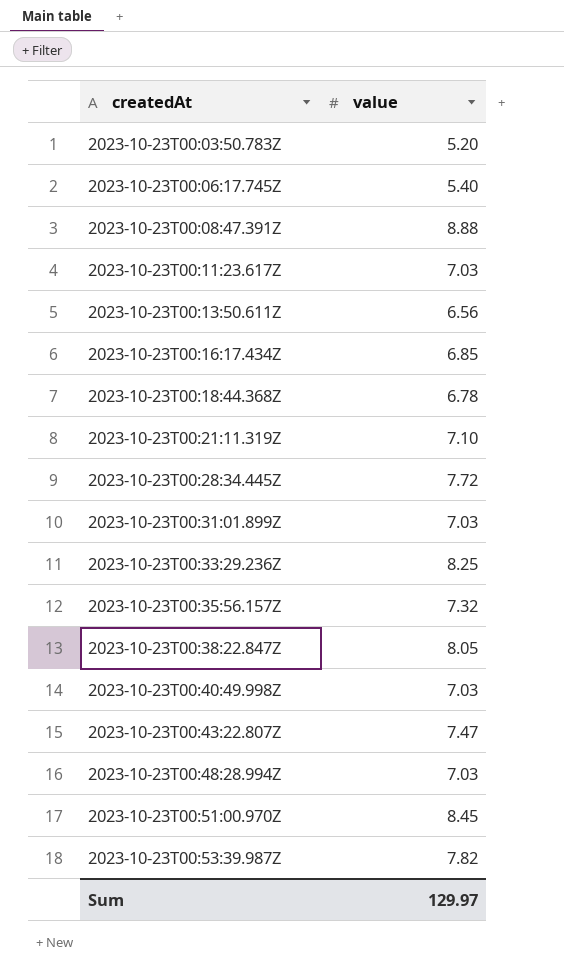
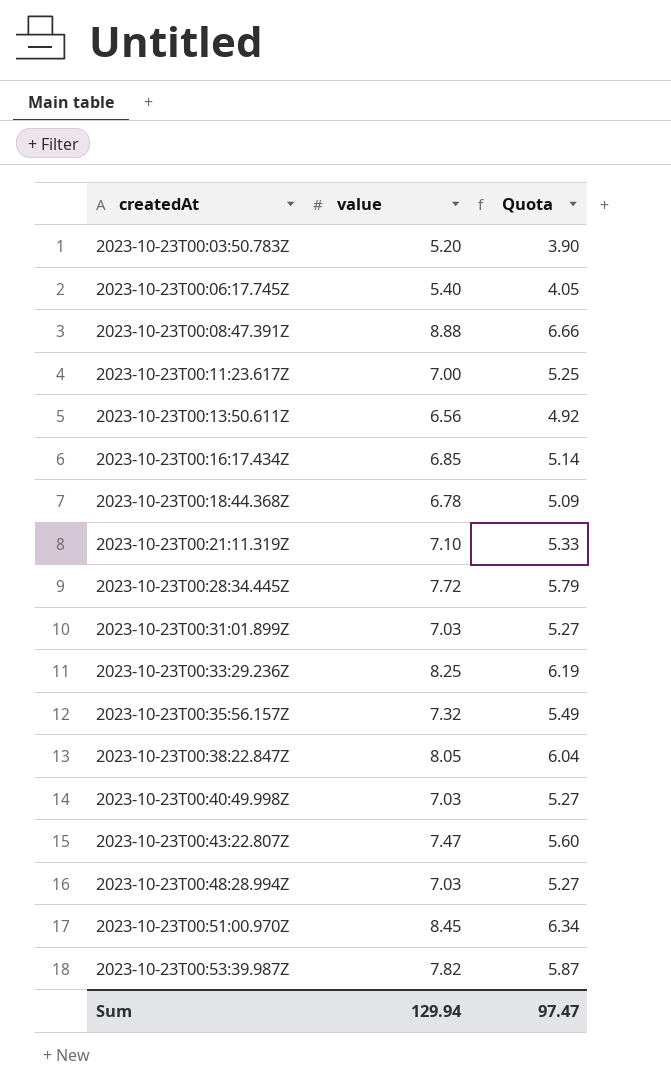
column Quota | formula: none -> [value] * 0.75
2023-10-23T00:11:23.617Z | value: 7.03 -> 7.00
Sum | value: 129.97 -> 129.94

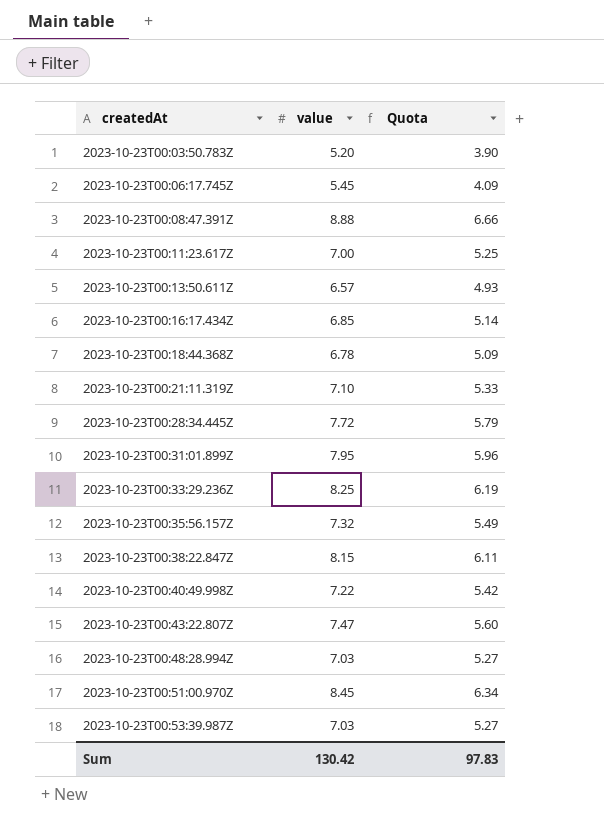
2023-10-23T00:06:17.745Z | value: 5.40 -> 5.45
2023-10-23T00:06:17.745Z | Quota: 4.05 -> 4.09
2023-10-23T00:13:50.611Z | value: 6.56 -> 6.57
2023-10-23T00:13:50.611Z | Quota: 4.92 -> 4.93
2023-10-23T00:31:01.899Z | value: 7.03 -> 7.95
2023-10-23T00:31:01.899Z | Quota: 5.27 -> 5.96
2023-10-23T00:38:22.847Z | value: 8.05 -> 8.15
2023-10-23T00:38:22.847Z | Quota: 6.04 -> 6.11
2023-10-23T00:40:49.998Z | value: 7.03 -> 7.22
2023-10-23T00:40:49.998Z | Quota: 5.27 -> 5.42
2023-10-23T00:53:39.987Z | value: 7.82 -> 7.03
2023-10-23T00:53:39.987Z | Quota: 5.87 -> 5.27
Sum | value: 129.94 -> 130.42
Sum | Quota: 97.47 -> 97.83

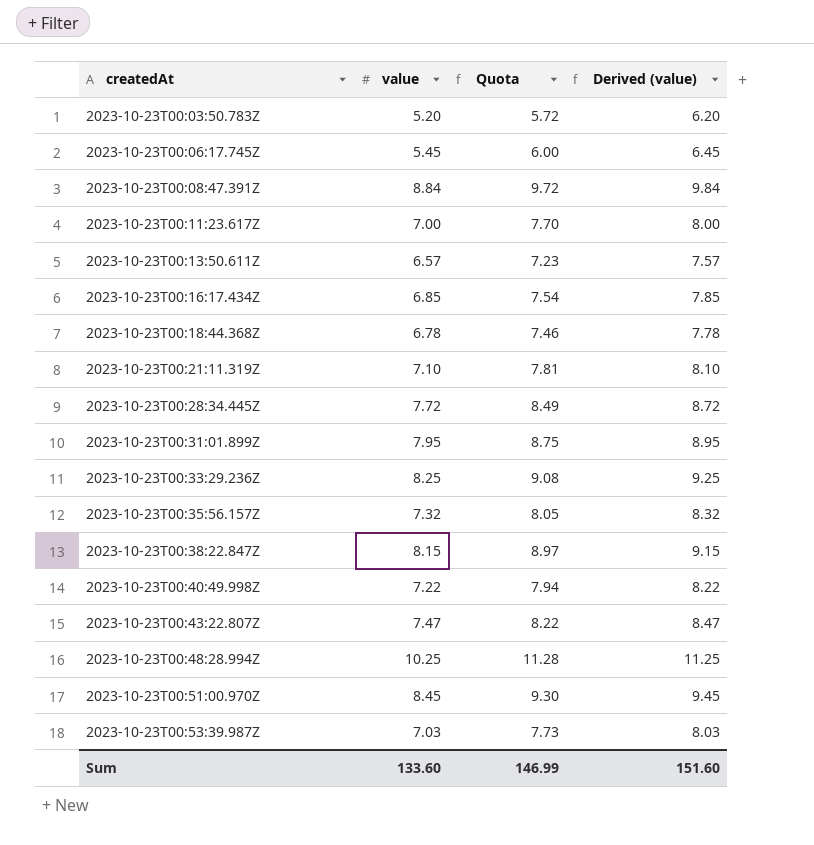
column Quota | formula: [value] * 0.75 -> [value] * 1.1
column Derived (value) | formula: none -> [value] + 1
2023-10-23T00:08:47.391Z | value: 8.88 -> 8.84
2023-10-23T00:48:28.994Z | value: 7.03 -> 10.25
Sum | value: 130.42 -> 133.60
Sum | Quota: 97.83 -> 146.99

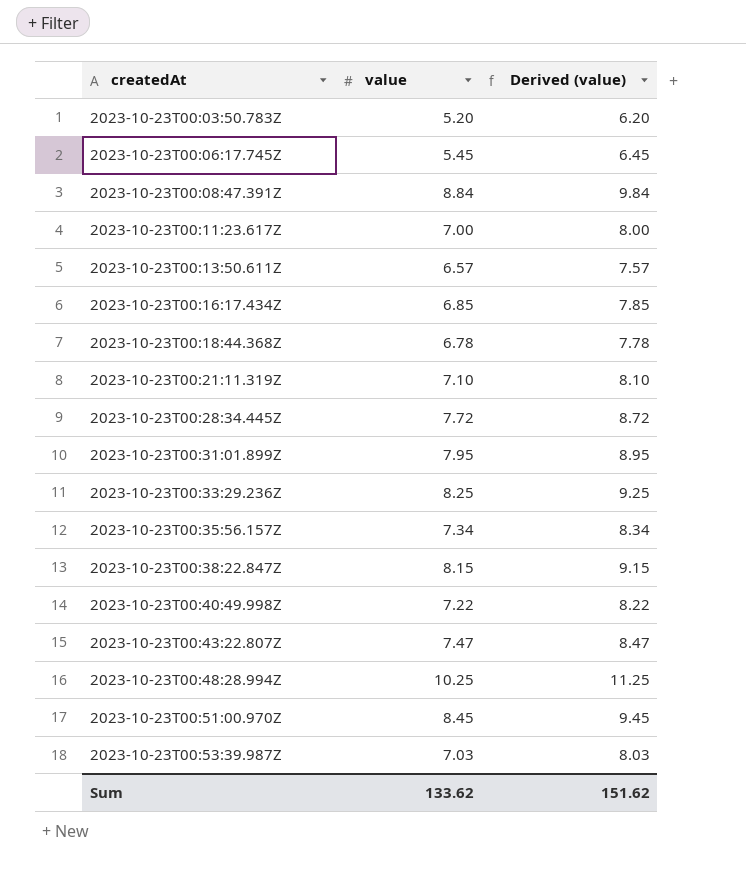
column Quota | formula: [value] * 1.1 -> none
2023-10-23T00:35:56.157Z | value: 7.32 -> 7.34
2023-10-23T00:35:56.157Z | Derived (value): 8.32 -> 8.34
Sum | value: 133.60 -> 133.62
Sum | Derived (value): 151.60 -> 151.62

